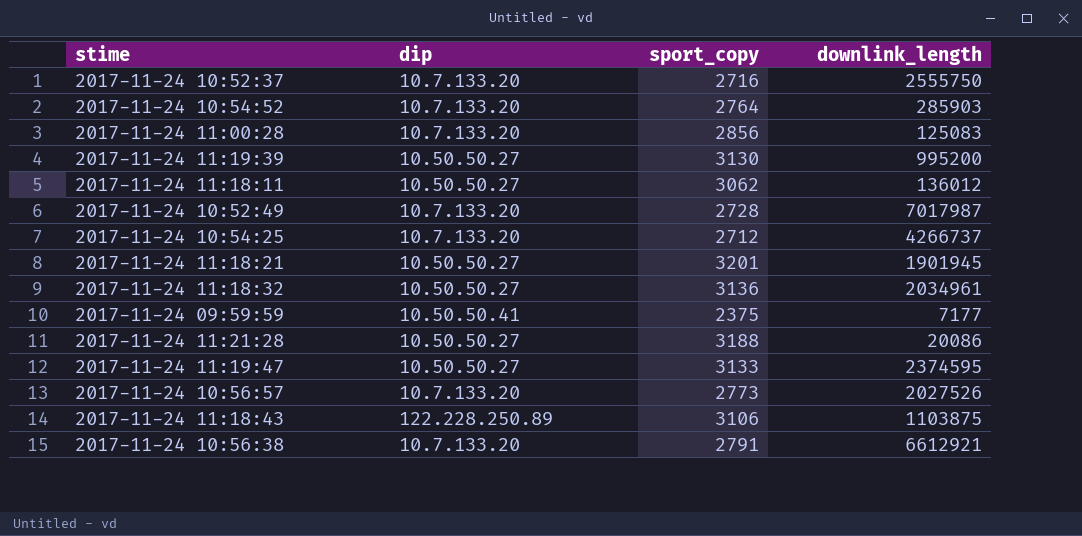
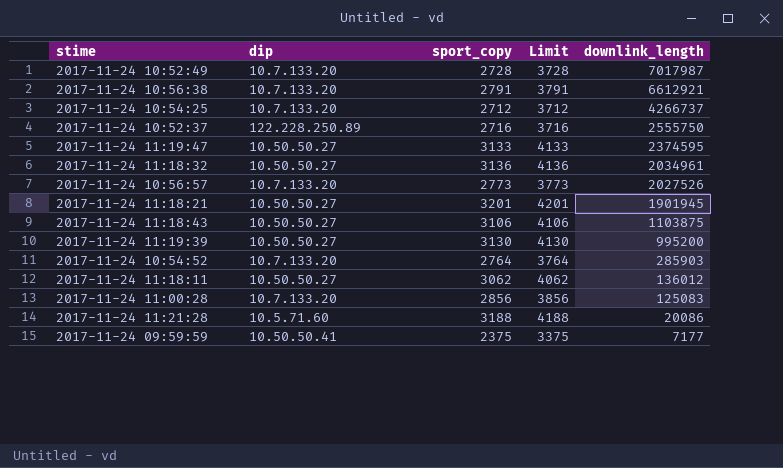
row order: none -> downlink_length descending
column Limit | formula: none -> [sport_copy] + 1000
2017-11-24 10:52:37 | dip: 10.7.133.20 -> 122.228.250.89
2017-11-24 11:18:43 | dip: 122.228.250.89 -> 10.50.50.27
2017-11-24 11:21:28 | dip: 10.50.50.27 -> 10.5.71.60

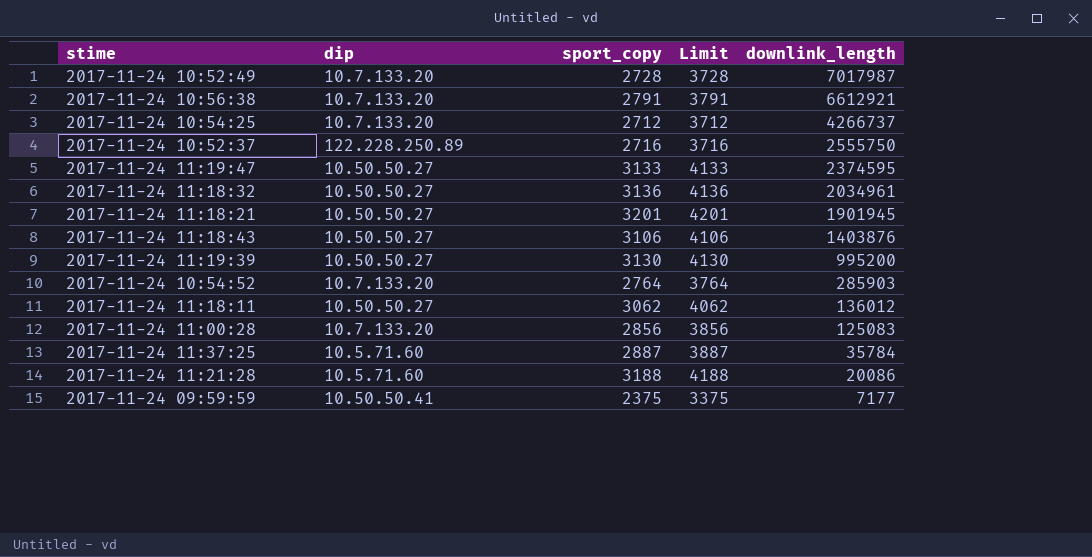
row 2017-11-24 10:56:57: 10.7.133.20 | 2773 | 3773 | 2027526 -> none
2017-11-24 11:18:43 | downlink_length: 1103875 -> 1403876
row 2017-11-24 11:37:25: none -> 10.5.71.60 | 2887 | 3887 | 35784

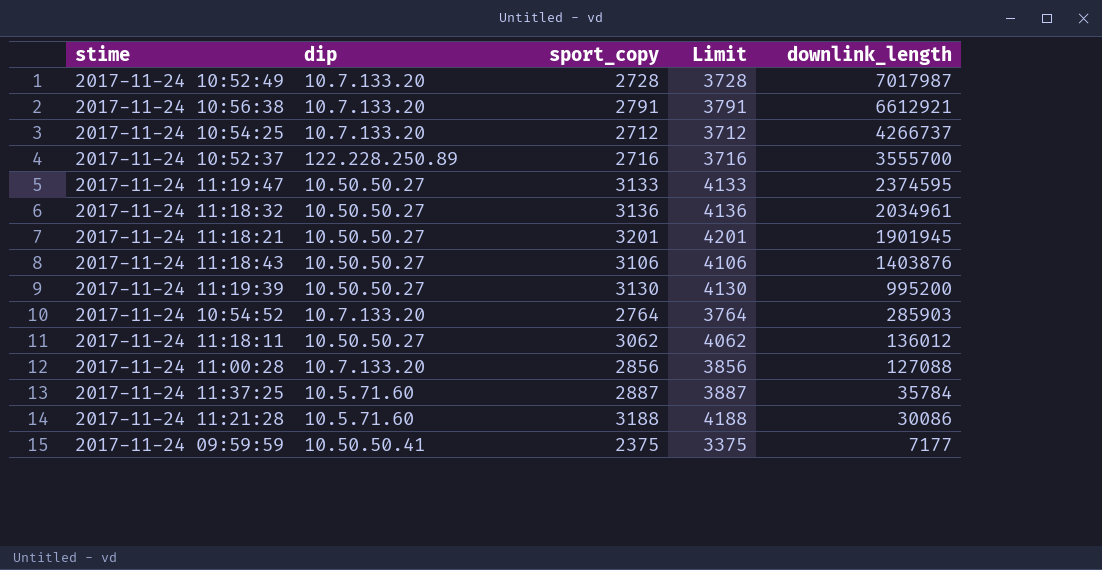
2017-11-24 10:52:37 | downlink_length: 2555750 -> 3555700
2017-11-24 11:00:28 | downlink_length: 125083 -> 127088
2017-11-24 11:21:28 | downlink_length: 20086 -> 30086

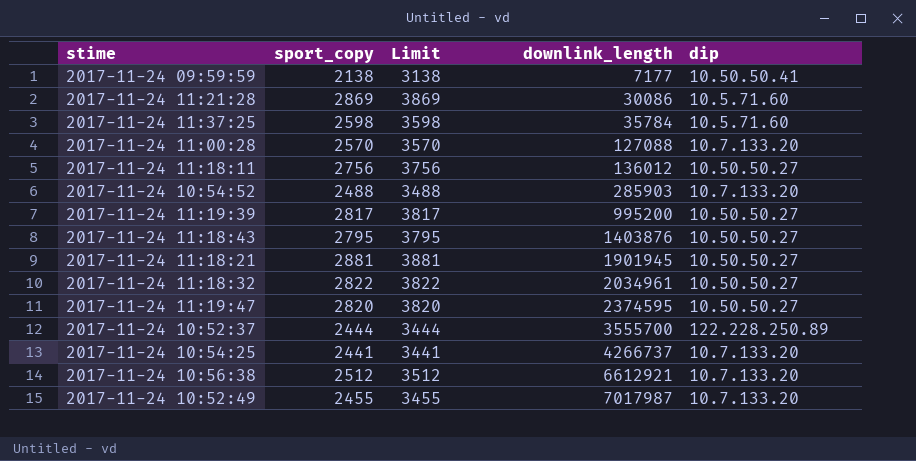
row order: downlink_length descending -> downlink_length ascending
column dip | position: 2 -> 5
2017-11-24 09:59:59 | sport_copy: 2375 -> 2138
2017-11-24 09:59:59 | Limit: 3375 -> 3138
2017-11-24 11:21:28 | sport_copy: 3188 -> 2869
2017-11-24 11:21:28 | Limit: 4188 -> 3869
2017-11-24 11:37:25 | sport_copy: 2887 -> 2598
2017-11-24 11:37:25 | Limit: 3887 -> 3598
2017-11-24 11:00:28 | sport_copy: 2856 -> 2570
2017-11-24 11:00:28 | Limit: 3856 -> 3570
2017-11-24 11:18:11 | sport_copy: 3062 -> 2756
2017-11-24 11:18:11 | Limit: 4062 -> 3756
2017-11-24 10:54:52 | sport_copy: 2764 -> 2488
2017-11-24 10:54:52 | Limit: 3764 -> 3488
2017-11-24 11:19:39 | sport_copy: 3130 -> 2817
2017-11-24 11:19:39 | Limit: 4130 -> 3817
2017-11-24 11:18:43 | sport_copy: 3106 -> 2795
2017-11-24 11:18:43 | Limit: 4106 -> 3795
2017-11-24 11:18:21 | sport_copy: 3201 -> 2881
2017-11-24 11:18:21 | Limit: 4201 -> 3881
2017-11-24 11:18:32 | sport_copy: 3136 -> 2822
2017-11-24 11:18:32 | Limit: 4136 -> 3822
2017-11-24 11:19:47 | sport_copy: 3133 -> 2820
2017-11-24 11:19:47 | Limit: 4133 -> 3820
2017-11-24 10:52:37 | sport_copy: 2716 -> 2444
2017-11-24 10:52:37 | Limit: 3716 -> 3444
2017-11-24 10:54:25 | sport_copy: 2712 -> 2441
2017-11-24 10:54:25 | Limit: 3712 -> 3441
2017-11-24 10:56:38 | sport_copy: 2791 -> 2512
2017-11-24 10:56:38 | Limit: 3791 -> 3512
2017-11-24 10:52:49 | sport_copy: 2728 -> 2455
2017-11-24 10:52:49 | Limit: 3728 -> 3455

